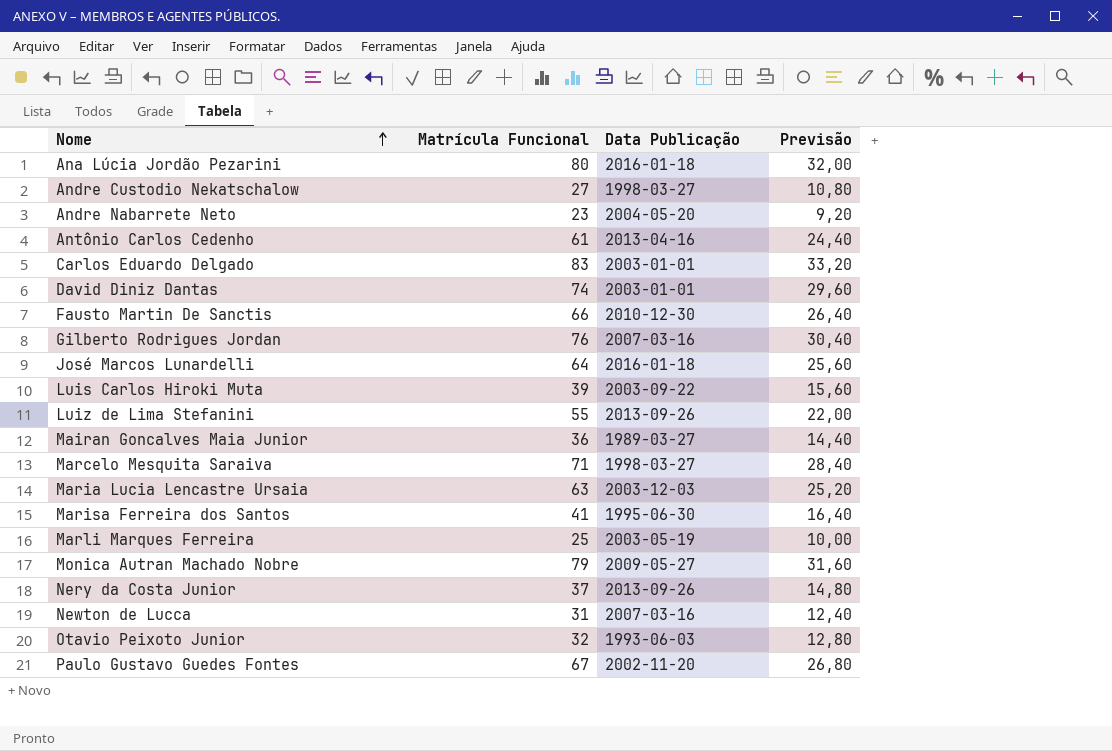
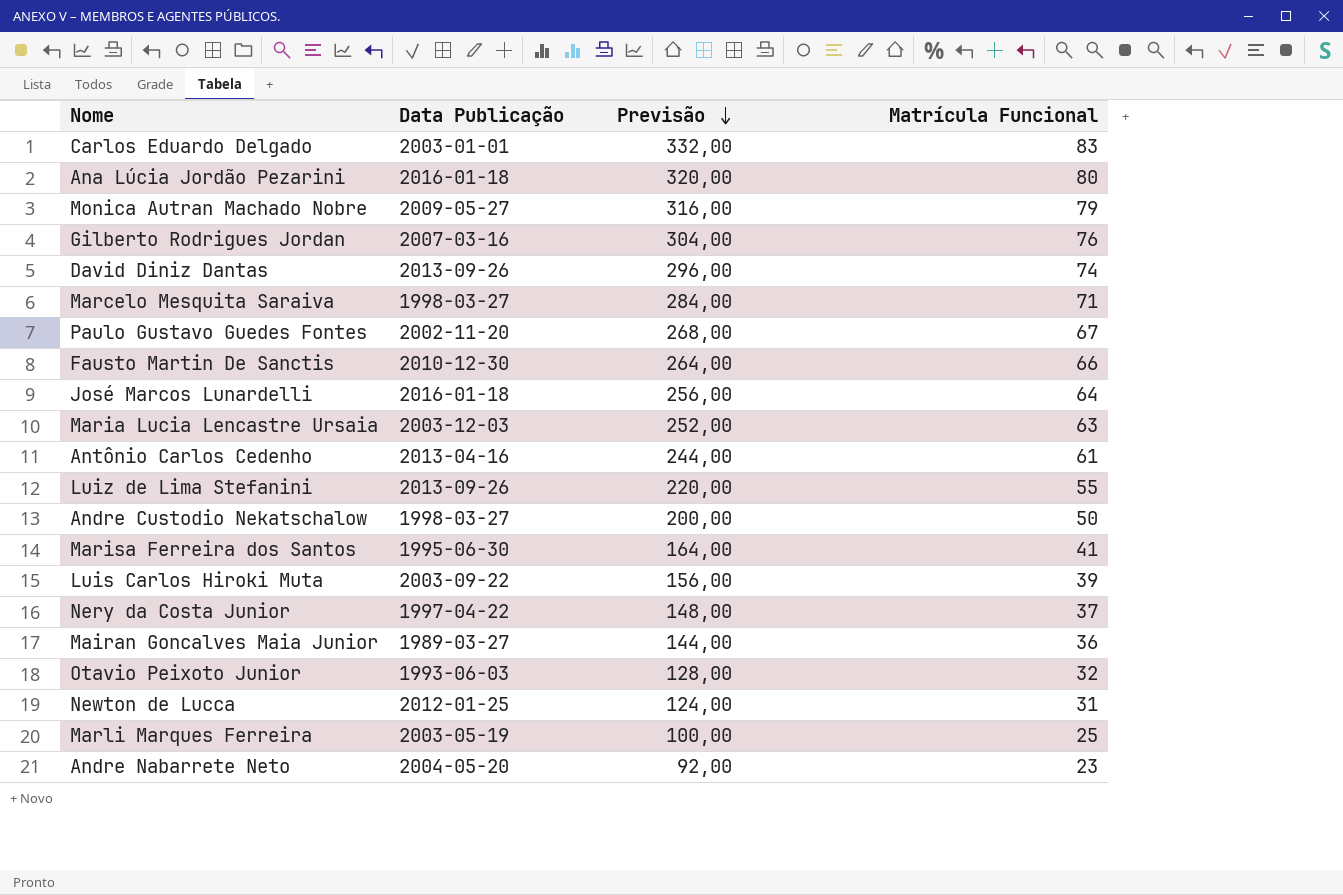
row order: Nome ascending -> Previsão descending
column Previsão | formula: [Matrícula Funcional] * 0,4 -> [Matrícula Funcional] * 4
column Matrícula Funcional | position: 2 -> 4
David Diniz Dantas | Data Publicação: 2003-01-01 -> 2013-09-26
Andre Custodio Nekatschalow | Matrícula Funcional: 27 -> 50
Nery da Costa Junior | Data Publicação: 2013-09-26 -> 1997-04-22
Newton de Lucca | Data Publicação: 2007-03-16 -> 2012-01-25

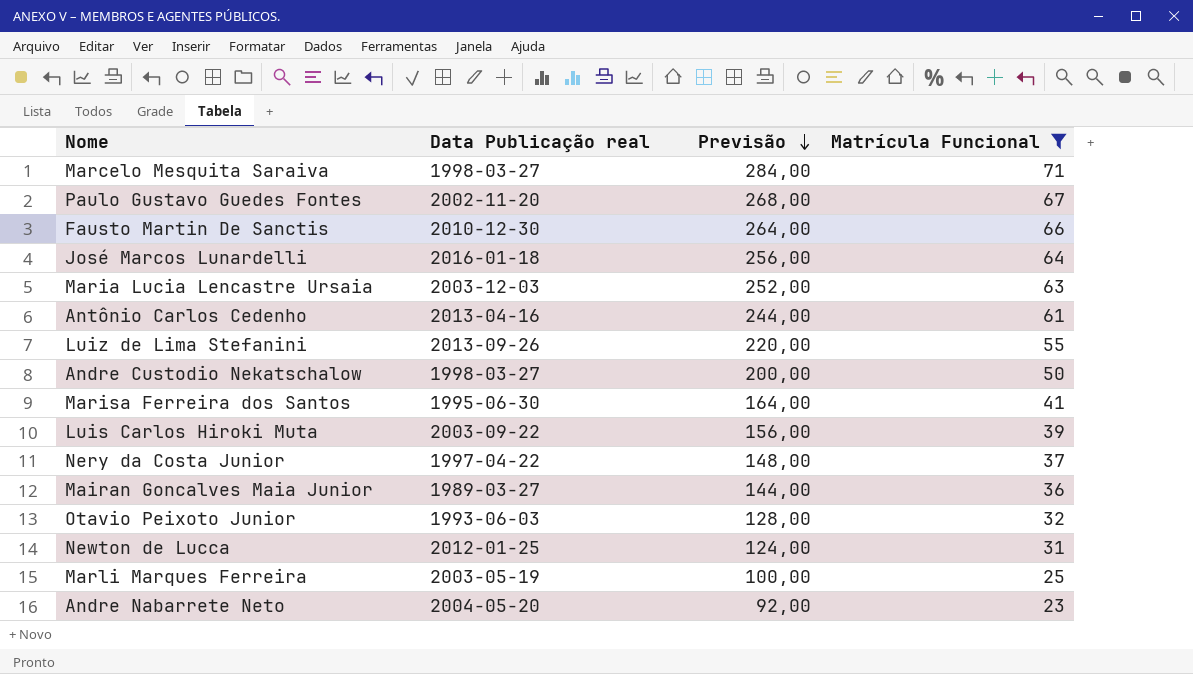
filter: none -> Matrícula Funcional <= 71
column name: Data Publicação -> Data Publicação real

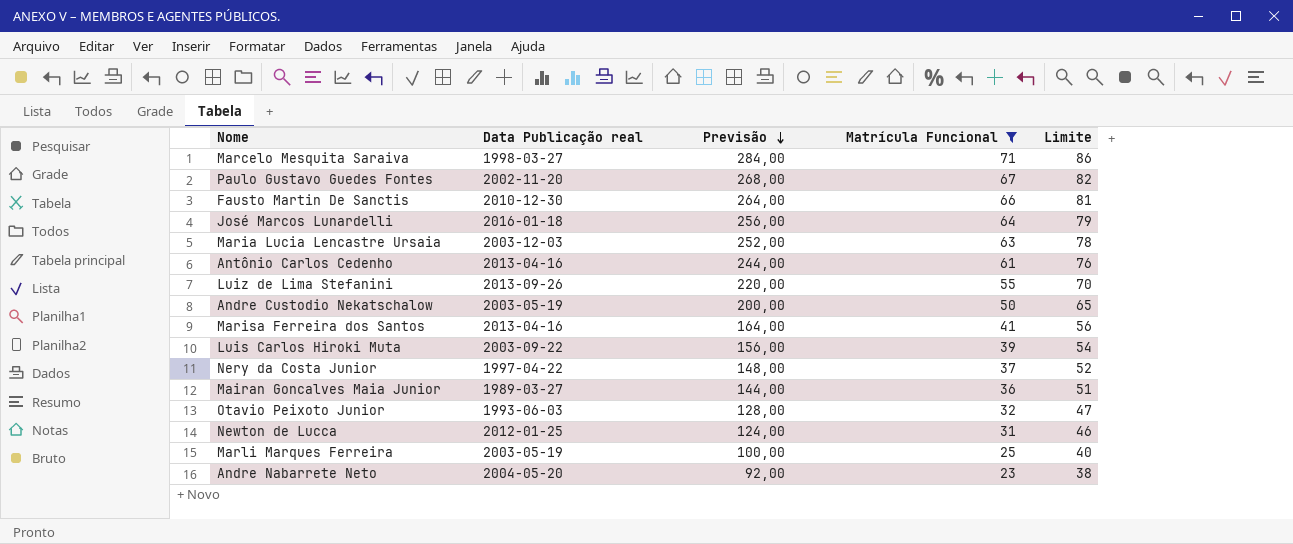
column Limite | formula: none -> [Matrícula Funcional] + 15
Andre Custodio Nekatschalow | Data Publicação real: 1998-03-27 -> 2003-05-19
Marisa Ferreira dos Santos | Data Publicação real: 1995-06-30 -> 2013-04-16

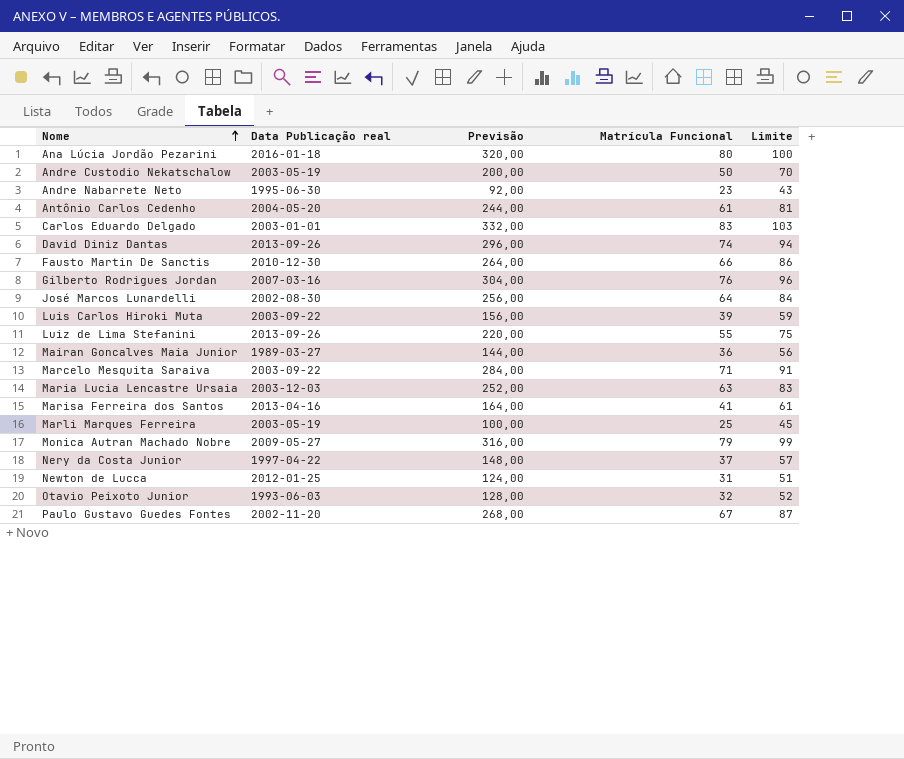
filter: Matrícula Funcional <= 71 -> none
row order: Previsão descending -> Nome ascending
column Limite | formula: [Matrícula Funcional] + 15 -> [Matrícula Funcional] + 20
Andre Nabarrete Neto | Data Publicação real: 2004-05-20 -> 1995-06-30
Antônio Carlos Cedenho | Data Publicação real: 2013-04-16 -> 2004-05-20
José Marcos Lunardelli | Data Publicação real: 2016-01-18 -> 2002-08-30
Marcelo Mesquita Saraiva | Data Publicação real: 1998-03-27 -> 2003-09-22

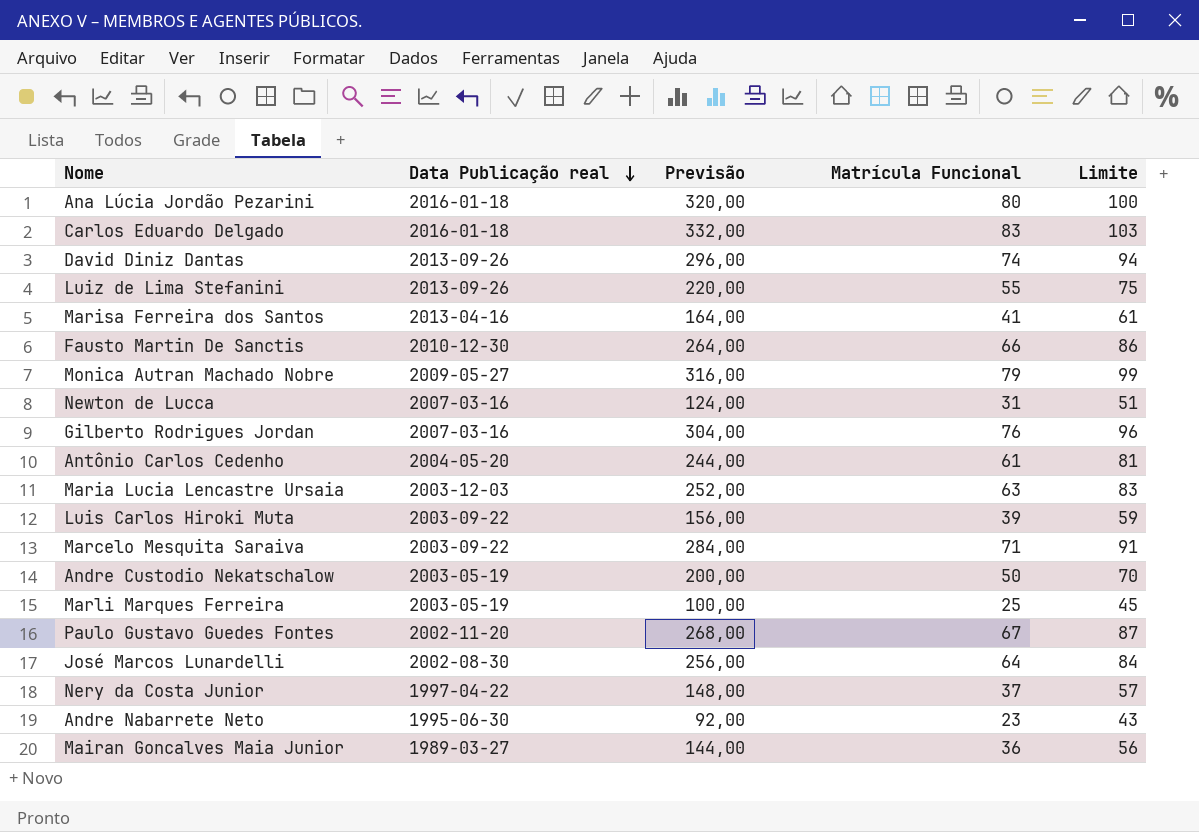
row order: Nome ascending -> Data Publicação real descending
row Otavio Peixoto Junior: 1993-06-03 | 128,00 | 32 | 52 -> none
Carlos Eduardo Delgado | Data Publicação real: 2003-01-01 -> 2016-01-18
Newton de Lucca | Data Publicação real: 2012-01-25 -> 2007-03-16

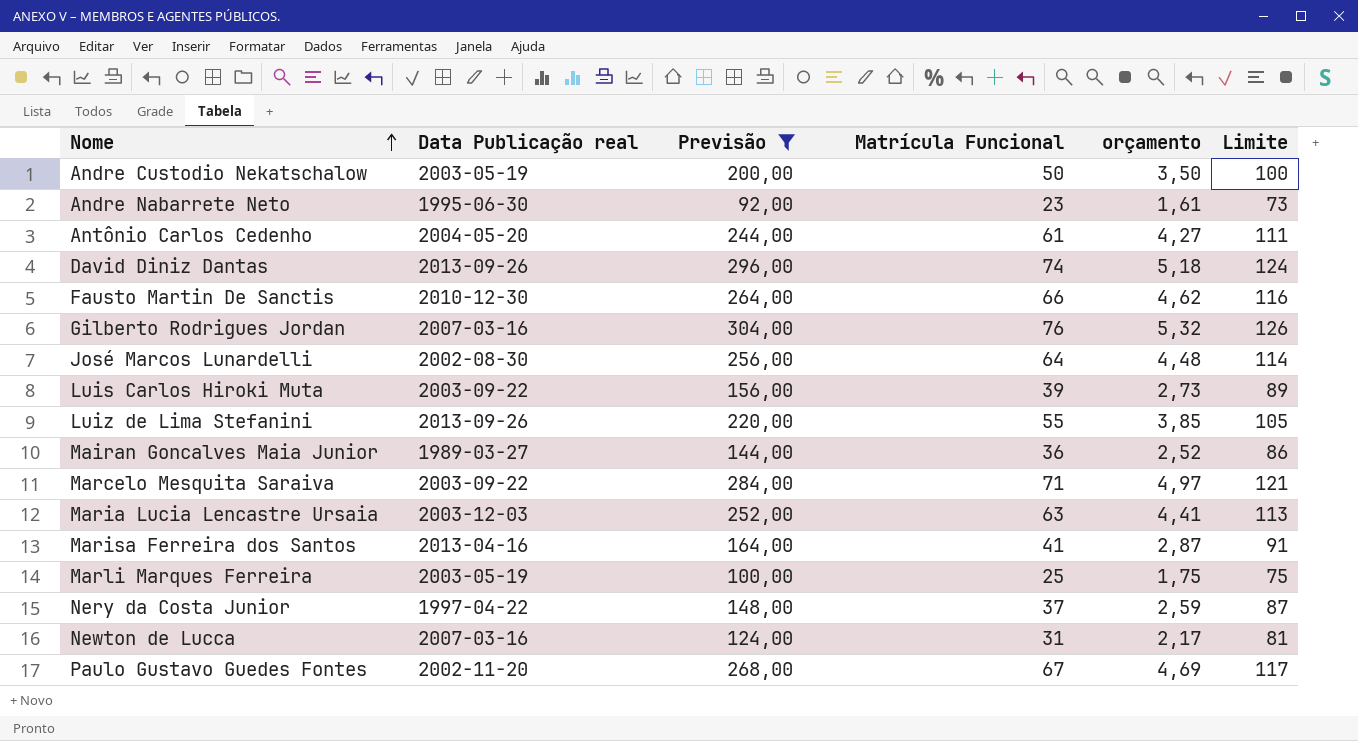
filter: none -> Previsão <= 304,00
row order: Data Publicação real descending -> Nome ascending
column orçamento | formula: none -> [Matrícula Funcional] * 0,07
column Limite | formula: [Matrícula Funcional] + 20 -> [Matrícula Funcional] + 50

